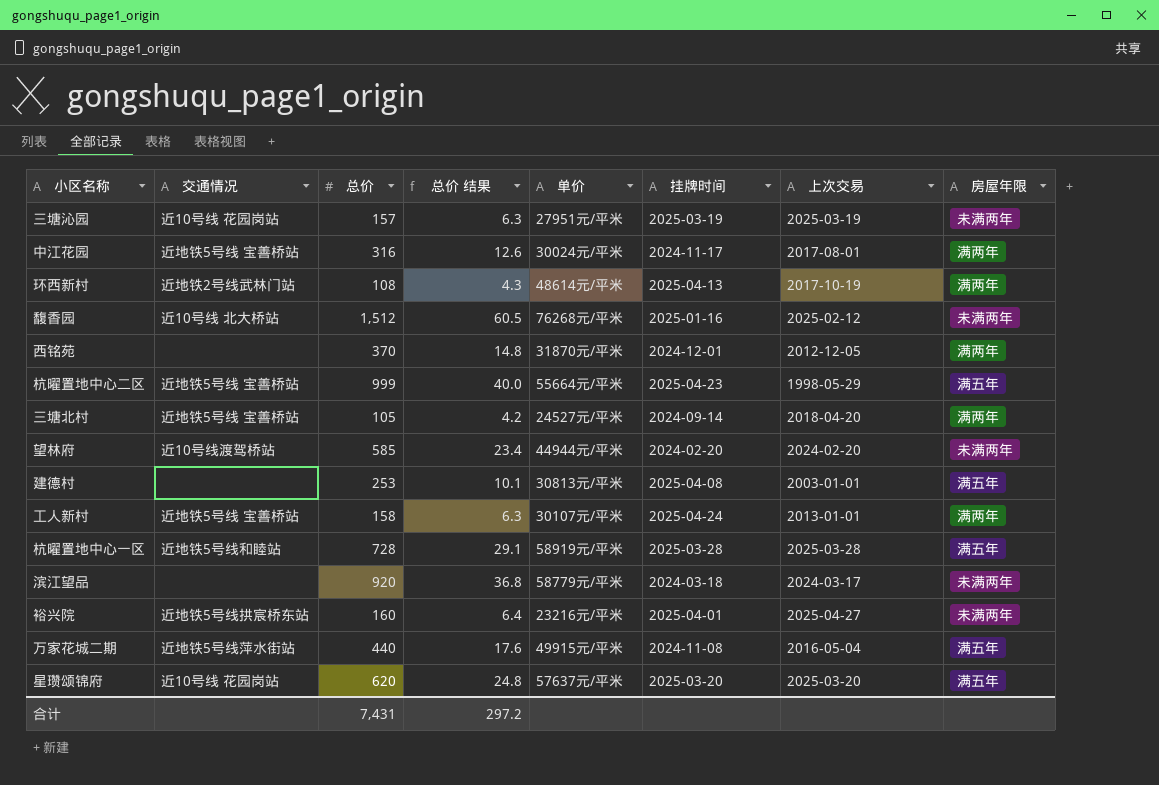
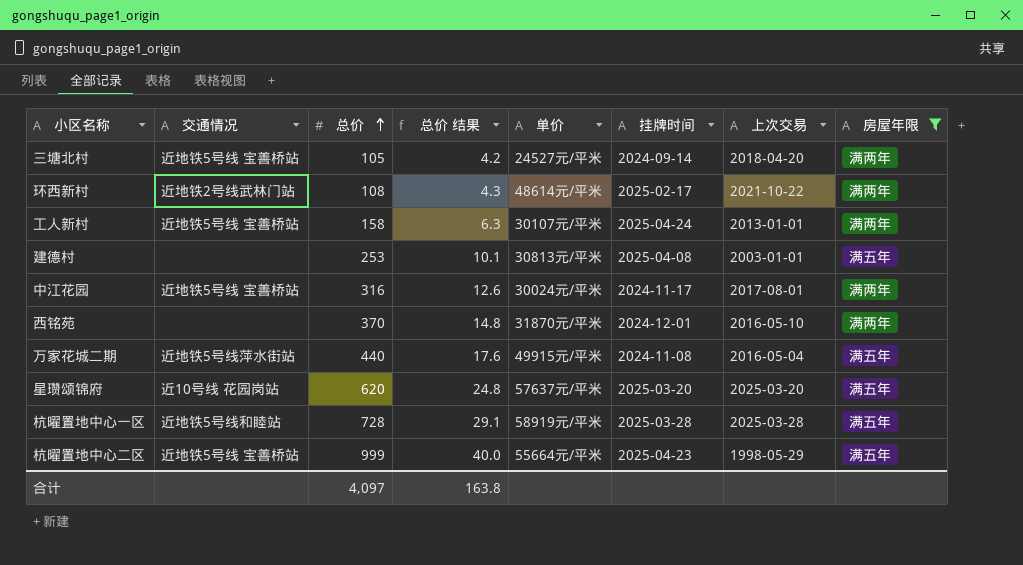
filter: none -> 房屋年限 != 未满两年
row order: none -> 总价 ascending
环西新村 | 挂牌时间: 2025-04-13 -> 2025-02-17
环西新村 | 上次交易: 2017-10-19 -> 2021-10-22
西铭苑 | 上次交易: 2012-12-05 -> 2016-05-10
合计 | 总价: 7,431 -> 4,097
合计 | 总价 结果: 297.2 -> 163.8

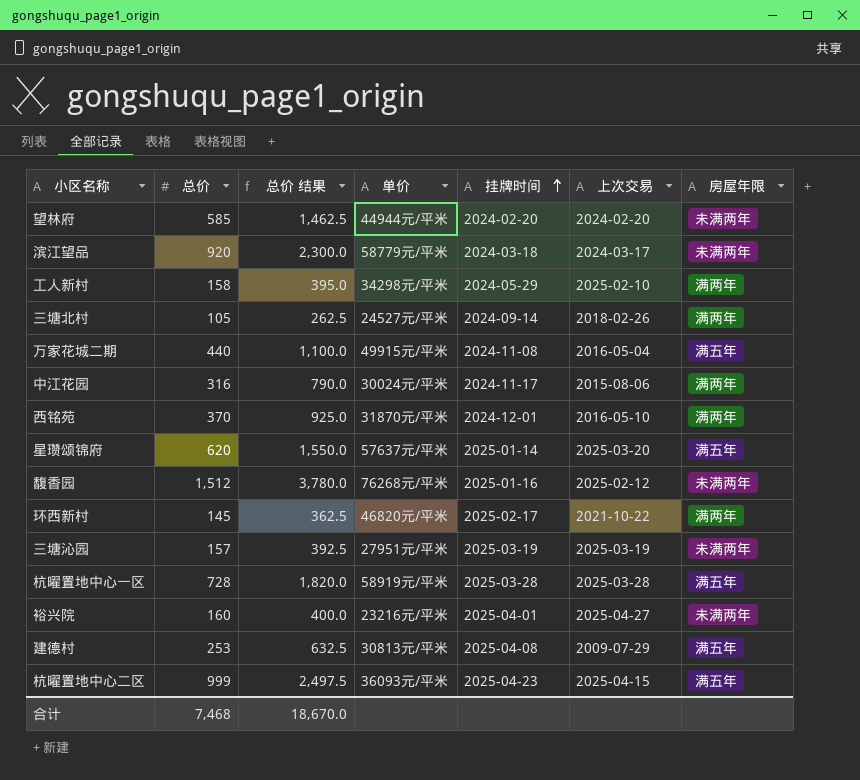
filter: 房屋年限 != 未满两年 -> none
row order: 总价 ascending -> 挂牌时间 ascending
column 交通情况 | position: 2 -> none
column 总价 结果 | formula: [总价] * 0.04 -> [总价] * 2.5
工人新村 | 单价: 30107元/平米 -> 34298元/平米
工人新村 | 挂牌时间: 2025-04-24 -> 2024-05-29
工人新村 | 上次交易: 2013-01-01 -> 2025-02-10
三塘北村 | 上次交易: 2018-04-20 -> 2018-02-26
中江花园 | 上次交易: 2017-08-01 -> 2015-08-06
星瓒颂锦府 | 挂牌时间: 2025-03-20 -> 2025-01-14
环西新村 | 总价: 108 -> 145
环西新村 | 单价: 48614元/平米 -> 46820元/平米
建德村 | 上次交易: 2003-01-01 -> 2009-07-29
杭曜置地中心二区 | 单价: 55664元/平米 -> 36093元/平米
杭曜置地中心二区 | 上次交易: 1998-05-29 -> 2025-04-15
合计 | 总价: 4,097 -> 7,468
合计 | 总价 结果: 163.8 -> 18,670.0

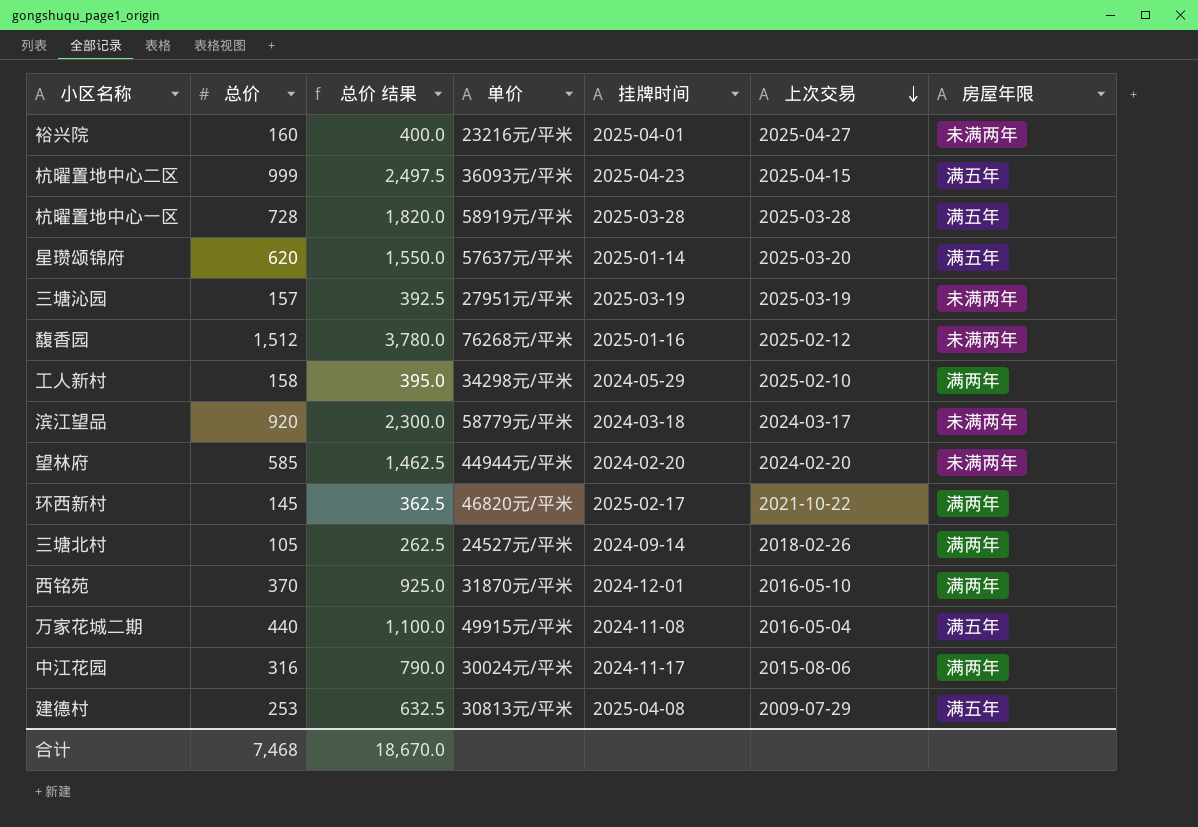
row order: 挂牌时间 ascending -> 上次交易 descending

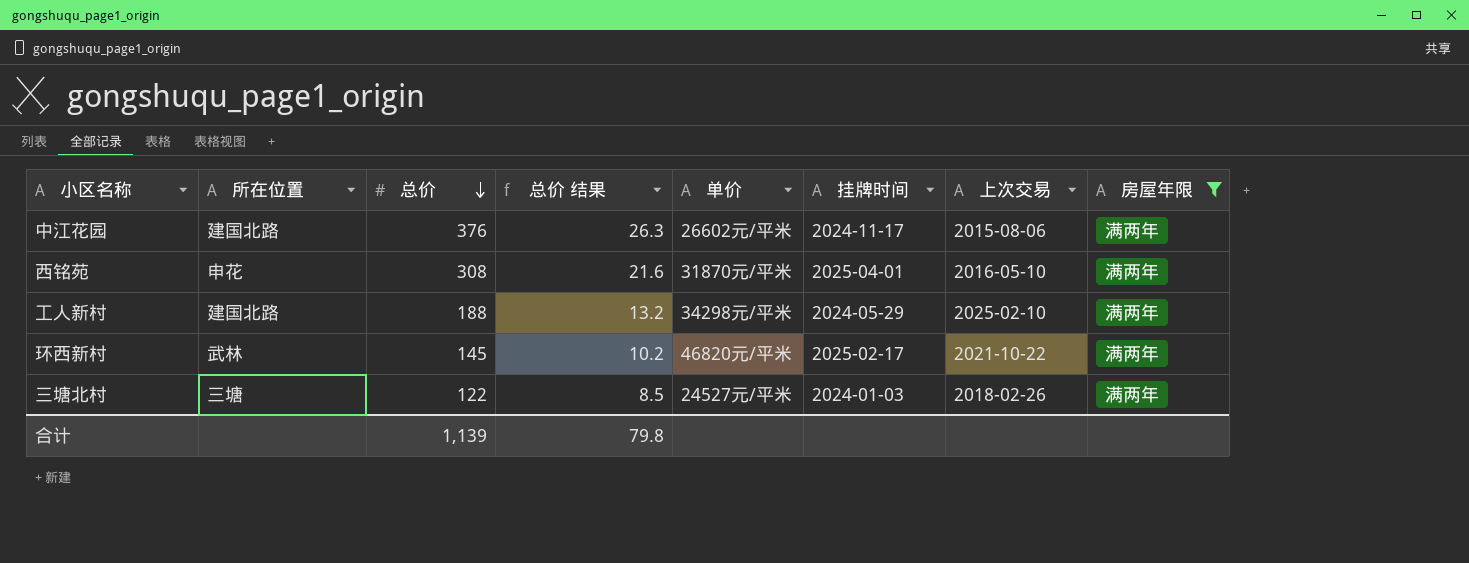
filter: none -> 房屋年限 = 满两年
row order: 上次交易 descending -> 总价 descending
column 所在位置 | position: none -> 2
column 总价 结果 | formula: [总价] * 2.5 -> [总价] * 0.07
中江花园 | 总价: 316 -> 376
中江花园 | 单价: 30024元/平米 -> 26602元/平米
西铭苑 | 总价: 370 -> 308
西铭苑 | 挂牌时间: 2024-12-01 -> 2025-04-01
工人新村 | 总价: 158 -> 188
三塘北村 | 总价: 105 -> 122
三塘北村 | 挂牌时间: 2024-09-14 -> 2024-01-03
合计 | 总价: 7,468 -> 1,139
合计 | 总价 结果: 18,670.0 -> 79.8

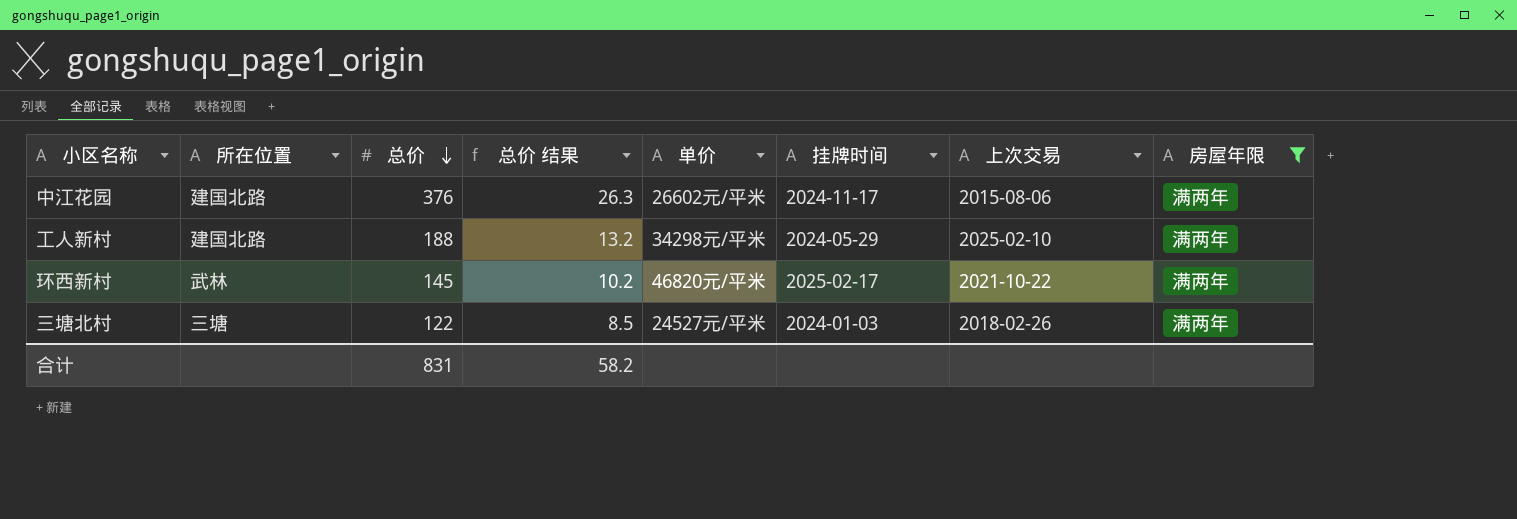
row 西铭苑: 申花 | 308 | 21.6 | 31870元/平米 | 2025-04-01 | 2016-05-10 | 满两年 -> none
合计 | 总价: 1,139 -> 831
合计 | 总价 结果: 79.8 -> 58.2

